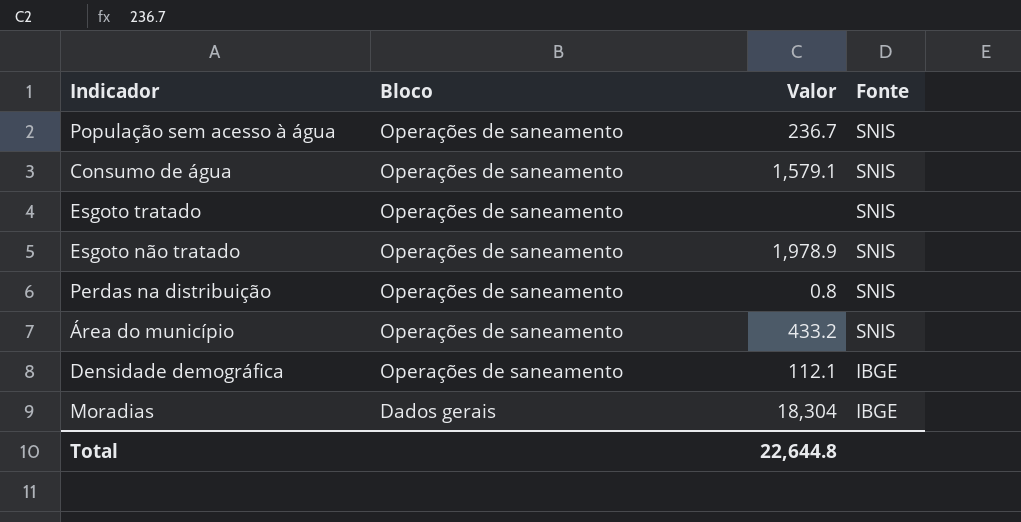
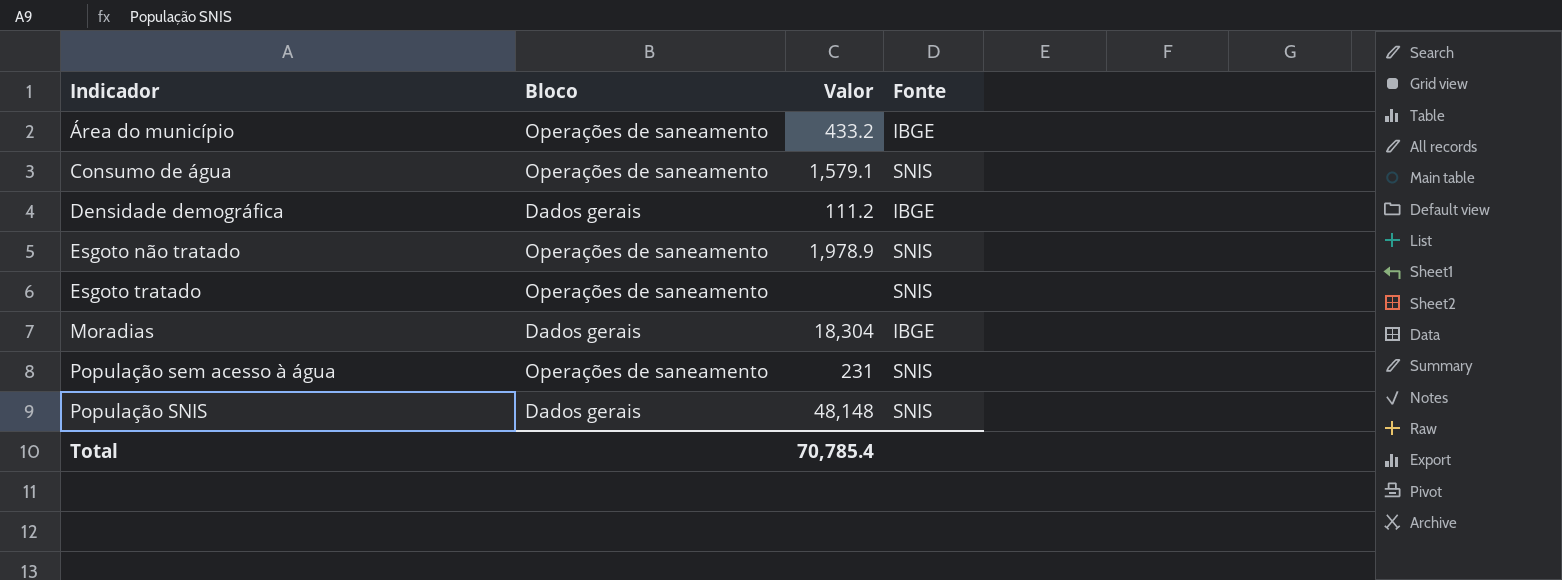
row order: Bloco descending -> Indicador ascending
row Perdas na distribuição: Operações de saneamento | 0.8 | SNIS -> none
Área do município | Fonte: SNIS -> IBGE
Densidade demográfica | Bloco: Operações de saneamento -> Dados gerais
Densidade demográfica | Valor: 112.1 -> 111.2
População sem acesso à água | Valor: 236.7 -> 231
row População SNIS: none -> Dados gerais | 48,148 | SNIS
Total | Valor: 22,644.8 -> 70,785.4

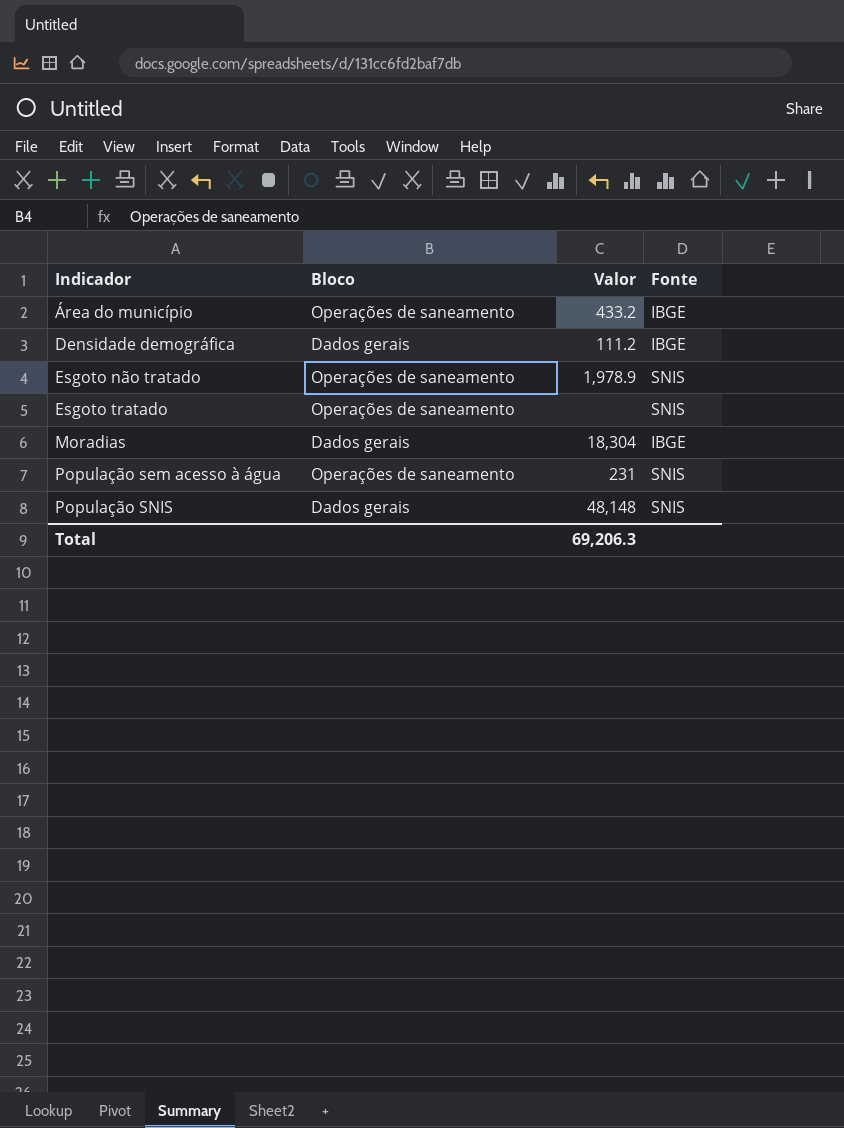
row Consumo de água: Operações de saneamento | 1,579.1 | SNIS -> none
Total | Valor: 70,785.4 -> 69,206.3

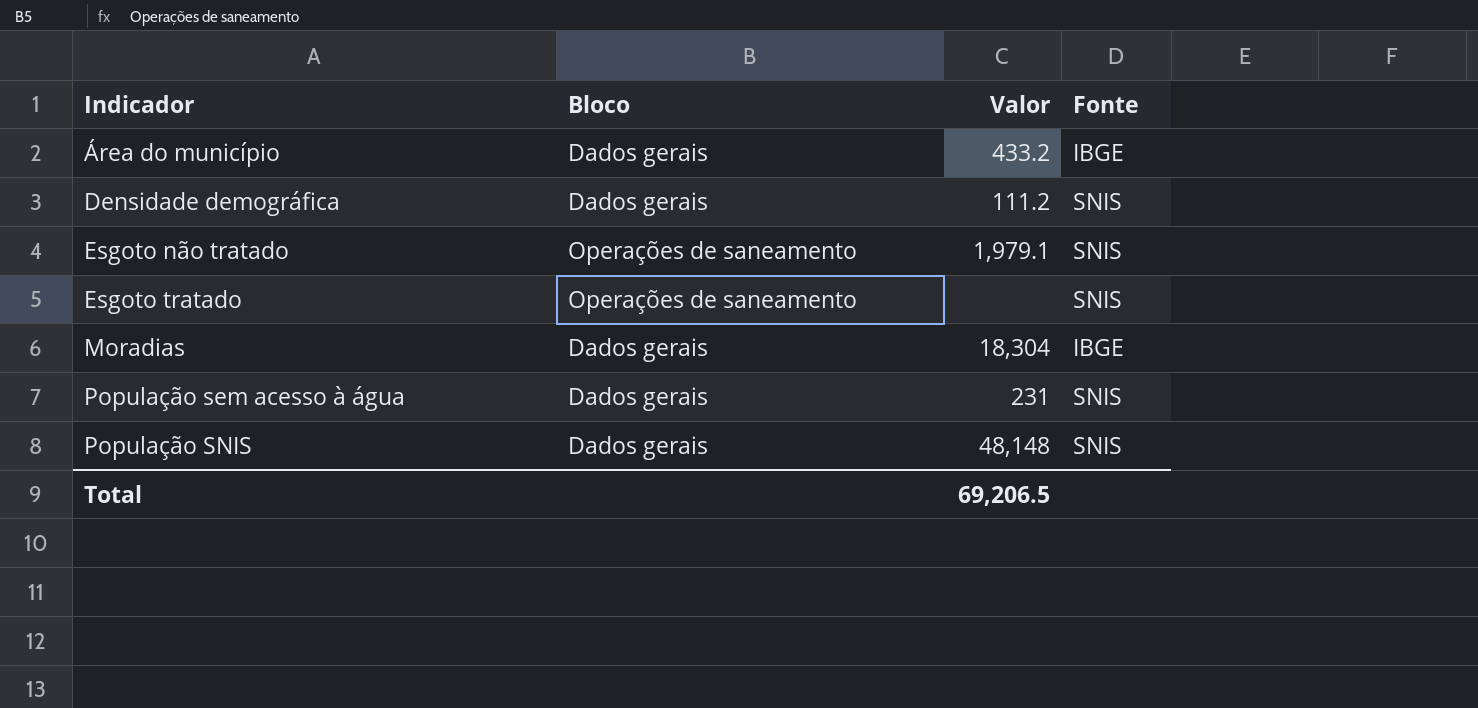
Área do município | Bloco: Operações de saneamento -> Dados gerais
Densidade demográfica | Fonte: IBGE -> SNIS
Esgoto não tratado | Valor: 1,978.9 -> 1,979.1
População sem acesso à água | Bloco: Operações de saneamento -> Dados gerais
Total | Valor: 69,206.3 -> 69,206.5

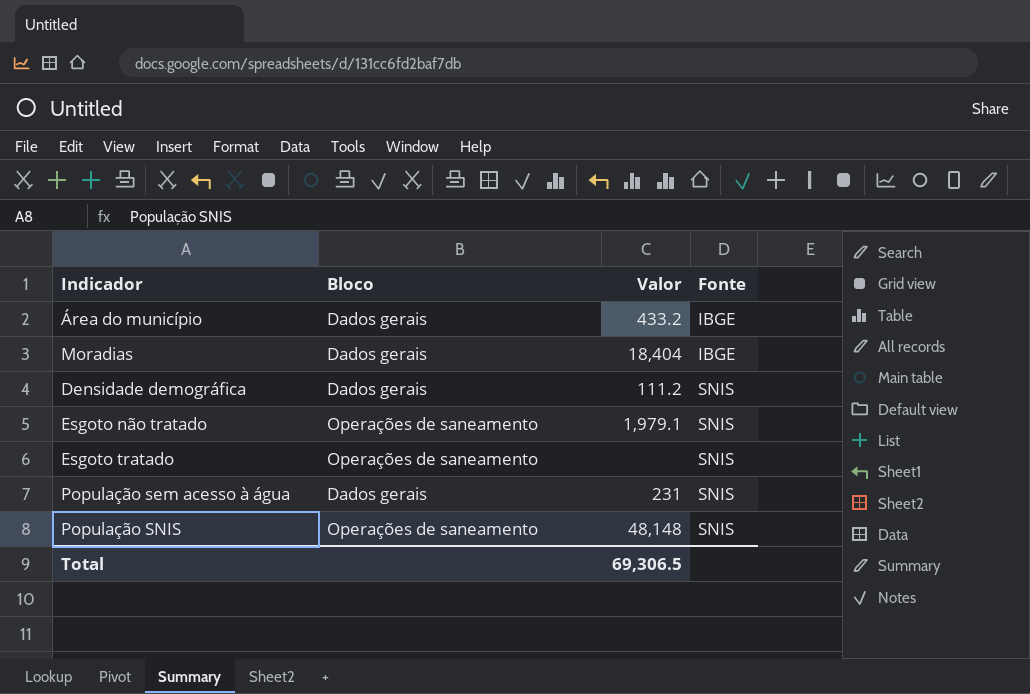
row order: Indicador ascending -> Fonte ascending
Moradias | Valor: 18,304 -> 18,404
População SNIS | Bloco: Dados gerais -> Operações de saneamento
Total | Valor: 69,206.5 -> 69,306.5

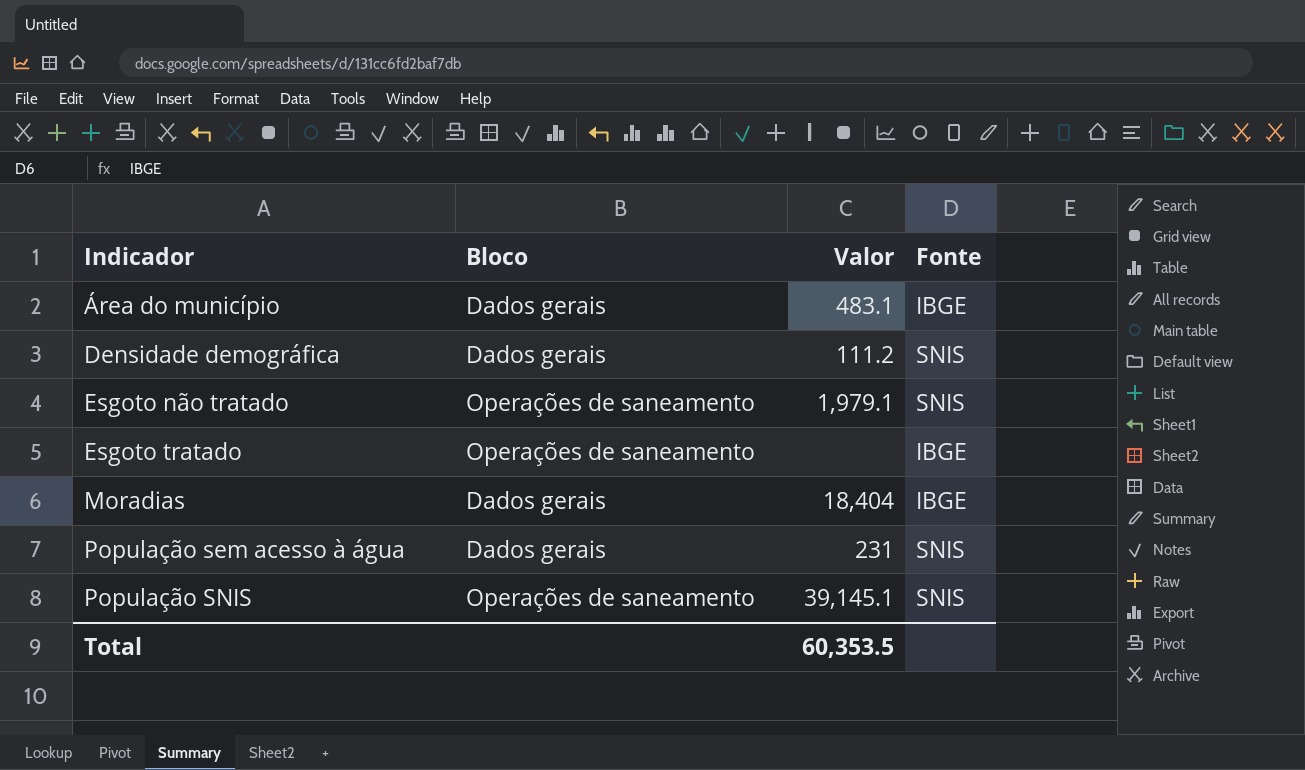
row order: Fonte ascending -> Indicador ascending
Área do município | Valor: 433.2 -> 483.1
Esgoto tratado | Fonte: SNIS -> IBGE
População SNIS | Valor: 48,148 -> 39,145.1
Total | Valor: 69,306.5 -> 60,353.5

